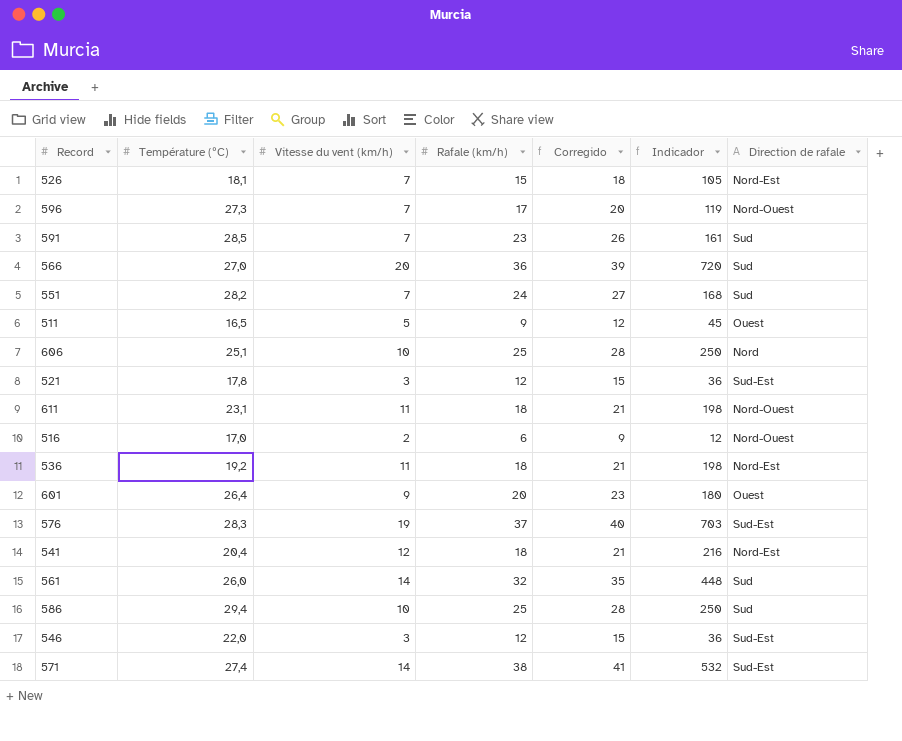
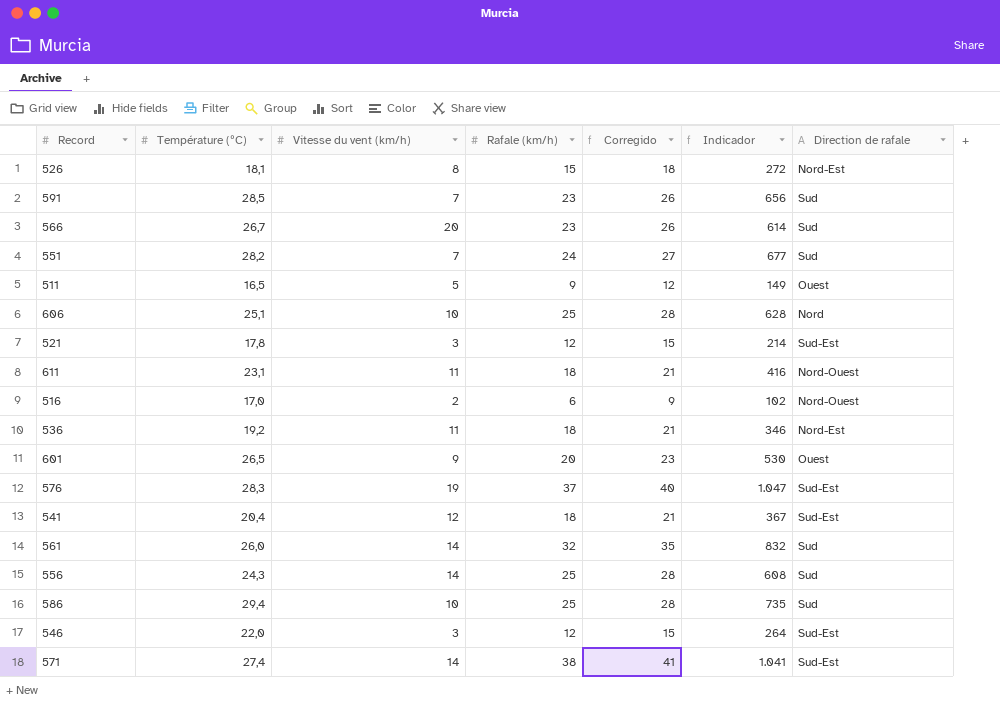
column Indicador | formula: [Vitesse du vent (km/h)] * [Rafale (km/h)] -> [Température (ºC)] * [Rafale (km/h)]
row 596: 27,3 | 7 | 17 | 20 | 119 | Nord-Ouest -> none
526 | Vitesse du vent (km/h): 7 -> 8
566 | Température (ºC): 27,0 -> 26,7
566 | Rafale (km/h): 36 -> 23
566 | Corregido: 39 -> 26
601 | Température (ºC): 26,4 -> 26,5
541 | Direction de rafale: Nord-Est -> Sud-Est
row 556: none -> 24,3 | 14 | 25 | 28 | 608 | Sud

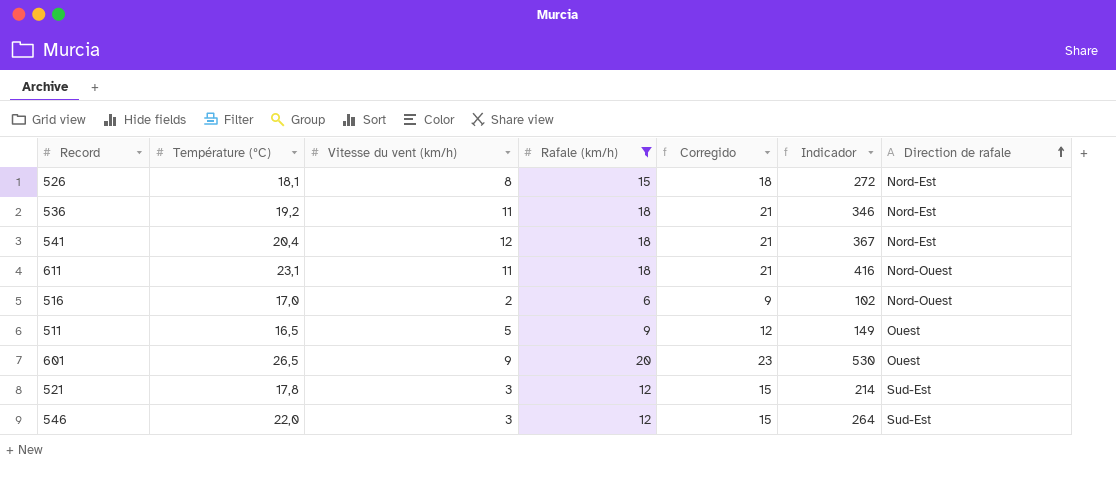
filter: none -> Rafale (km/h) <= 20
row order: none -> Direction de rafale ascending
541 | Direction de rafale: Sud-Est -> Nord-Est

